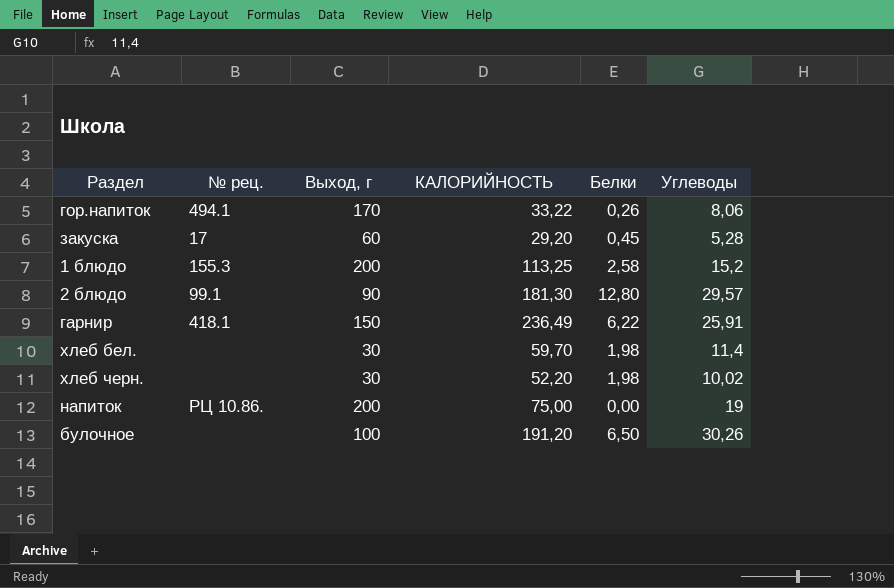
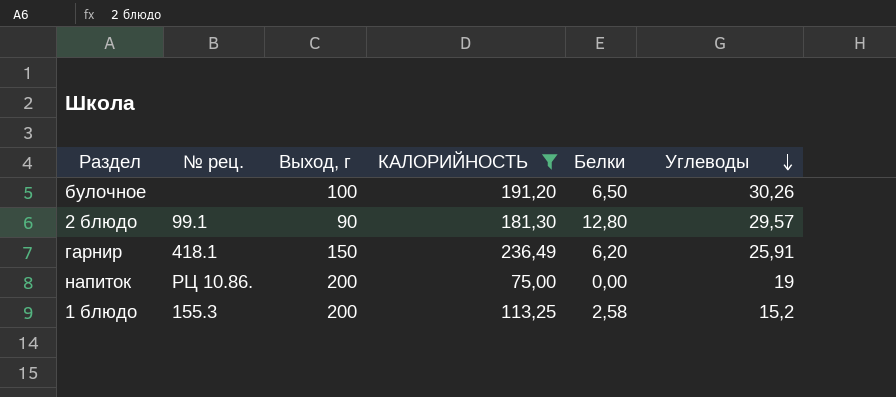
filter: none -> КАЛОРИЙНОСТЬ >= 75,00
row order: none -> Углеводы descending
гарнир | Белки: 6,22 -> 6,20

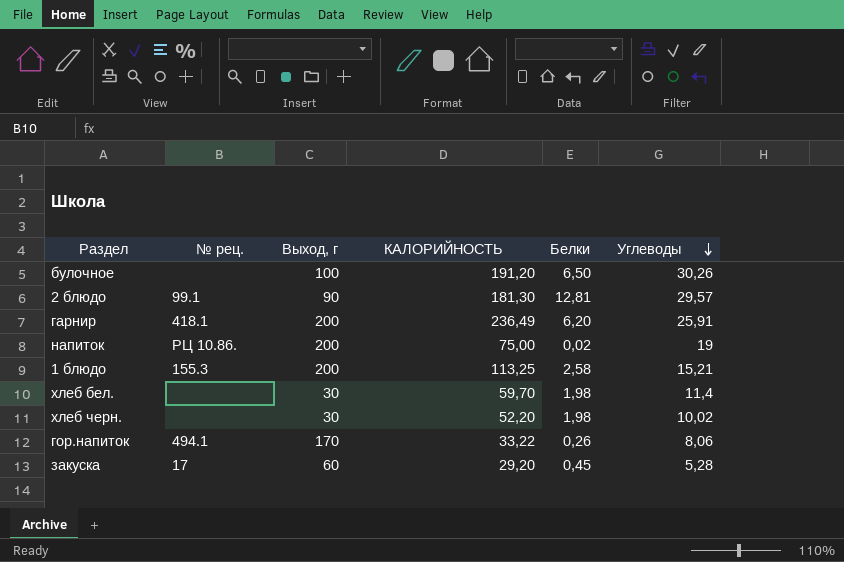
filter: КАЛОРИЙНОСТЬ >= 75,00 -> none
2 блюдо | Белки: 12,80 -> 12,81
гарнир | Выход, г: 150 -> 200
напиток | Белки: 0,00 -> 0,02
1 блюдо | Углеводы: 15,2 -> 15,21

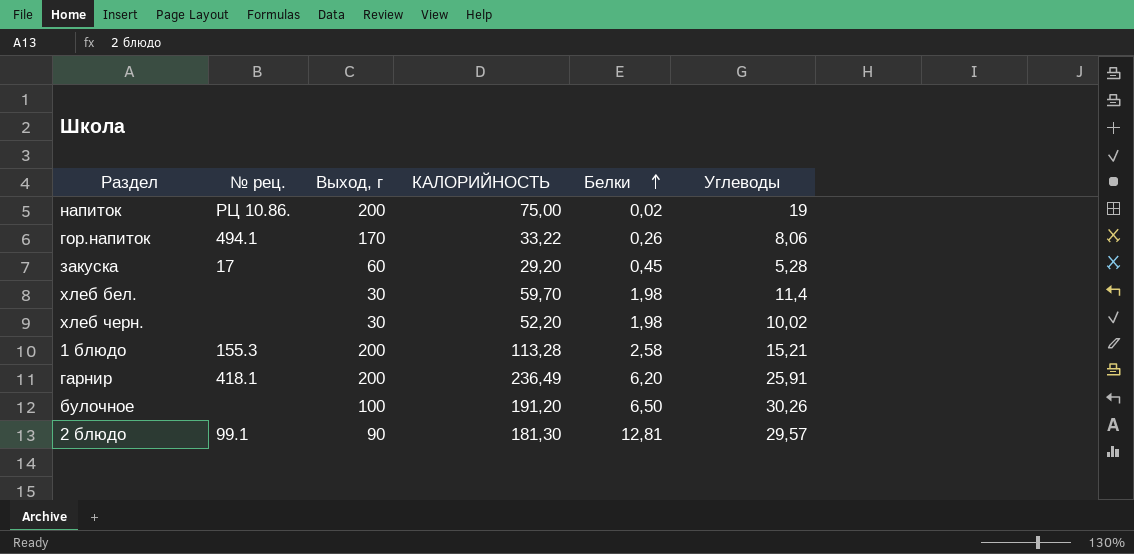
row order: Углеводы descending -> Белки ascending
1 блюдо | КАЛОРИЙНОСТЬ: 113,25 -> 113,28

